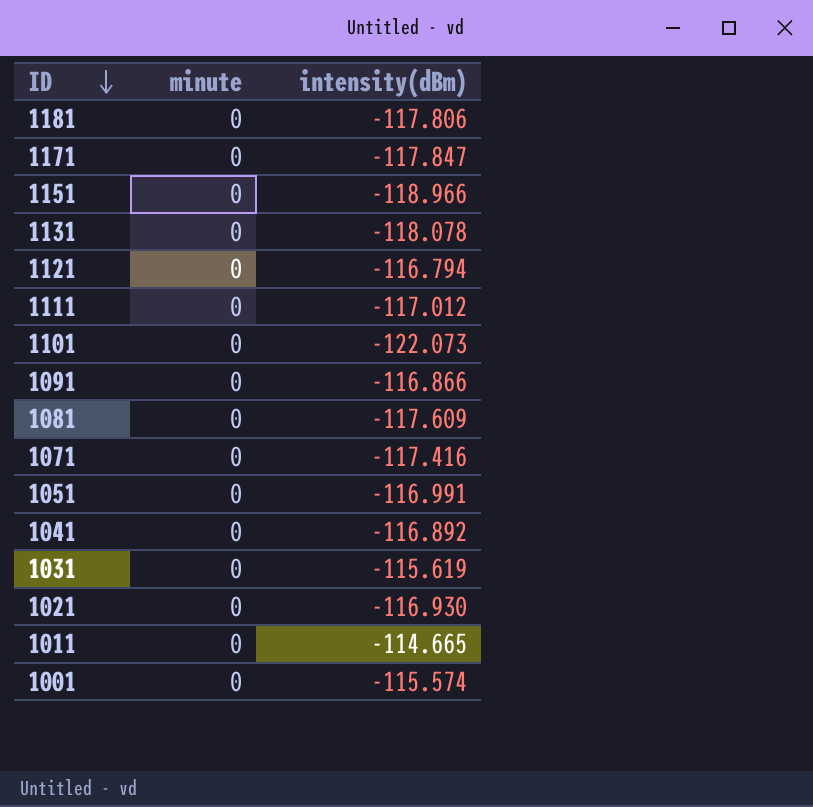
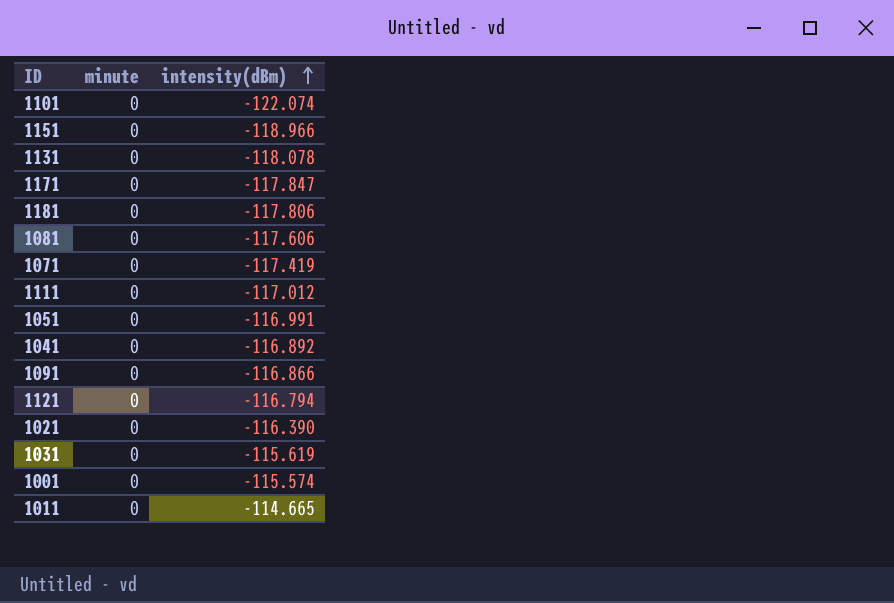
row order: ID descending -> intensity(dBm) ascending
1101 | intensity(dBm): -122.073 -> -122.074
1081 | intensity(dBm): -117.609 -> -117.606
1071 | intensity(dBm): -117.416 -> -117.419
1021 | intensity(dBm): -116.930 -> -116.390

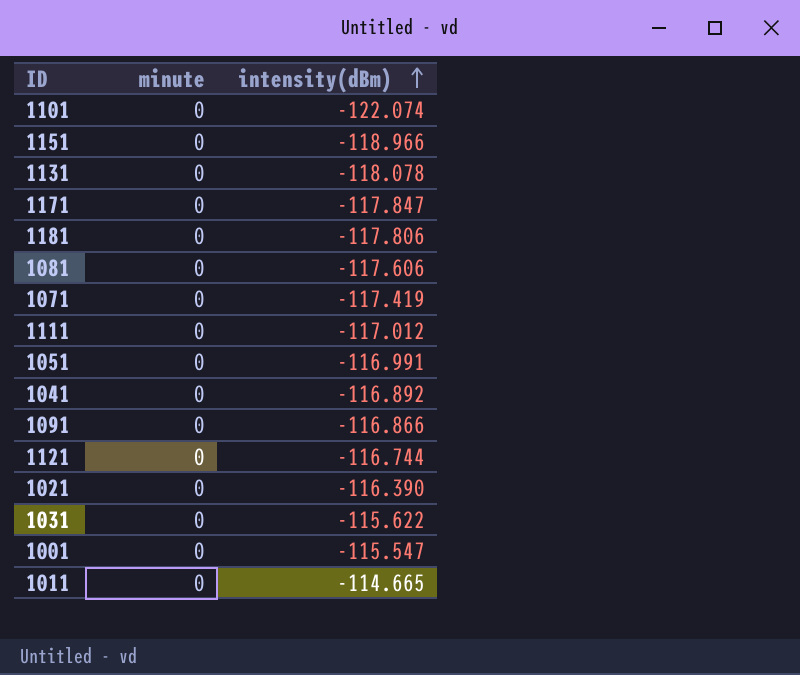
1121 | intensity(dBm): -116.794 -> -116.744
1031 | intensity(dBm): -115.619 -> -115.622
1001 | intensity(dBm): -115.574 -> -115.547

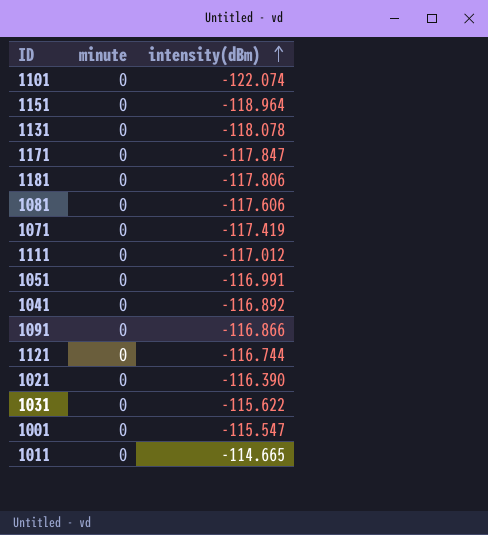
1151 | intensity(dBm): -118.966 -> -118.964

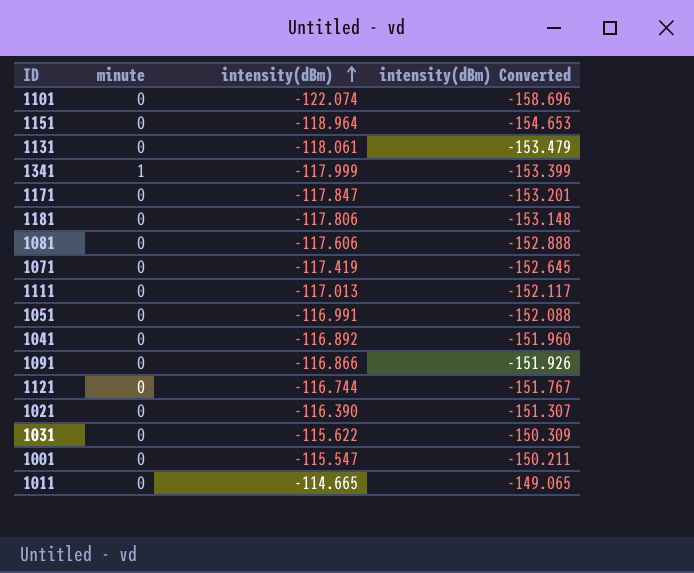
column intensity(dBm) Converted | formula: none -> [intensity(dBm)] * 1.3
1131 | intensity(dBm): -118.078 -> -118.061
row 1341: none -> 1 | -117.999 | -153.399
1111 | intensity(dBm): -117.012 -> -117.013

